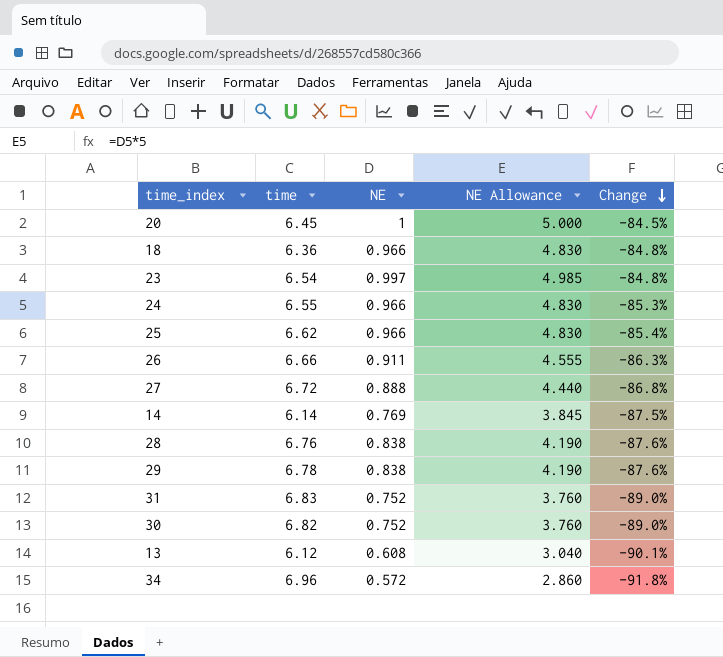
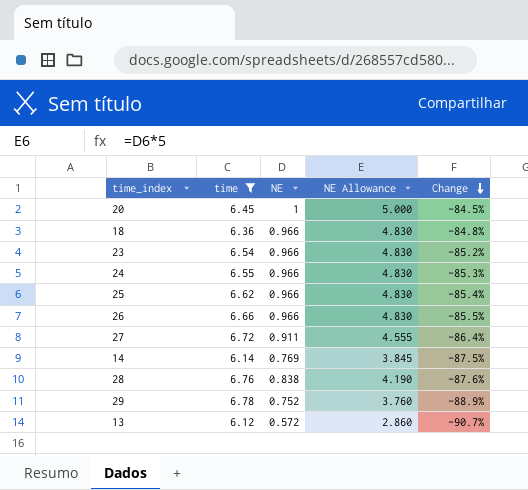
filter: none -> time <= 6.78
23 | NE: 0.997 -> 0.966
23 | NE Allowance: 4.985 -> 4.830
23 | Change: -84.8% -> -85.2%
26 | NE: 0.911 -> 0.966
26 | NE Allowance: 4.555 -> 4.830
26 | Change: -86.3% -> -85.5%
27 | NE: 0.888 -> 0.911
27 | NE Allowance: 4.440 -> 4.555
27 | Change: -86.8% -> -86.4%
29 | NE: 0.838 -> 0.752
29 | NE Allowance: 4.190 -> 3.760
29 | Change: -87.6% -> -88.9%
13 | NE: 0.608 -> 0.572
13 | NE Allowance: 3.040 -> 2.860
13 | Change: -90.1% -> -90.7%

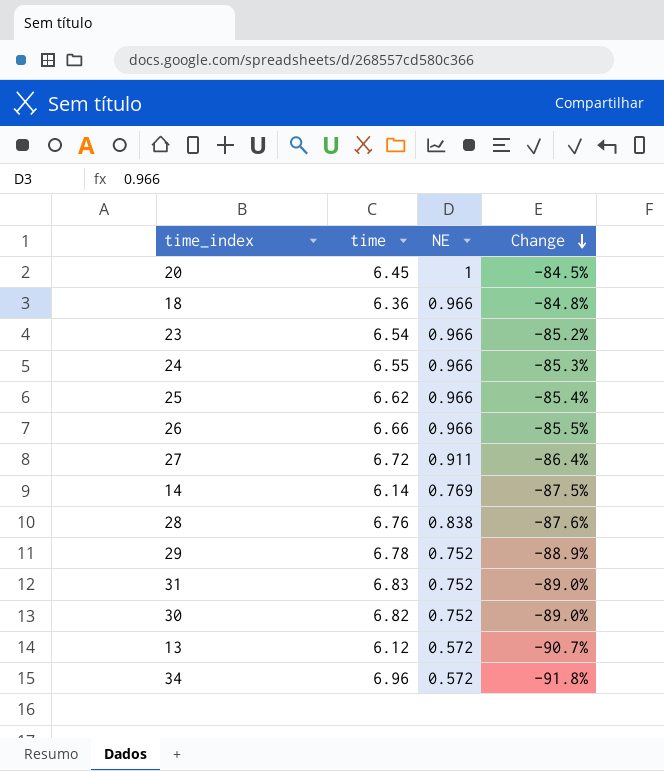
filter: time <= 6.78 -> none
column NE Allowance | formula: [NE] * 5 -> none

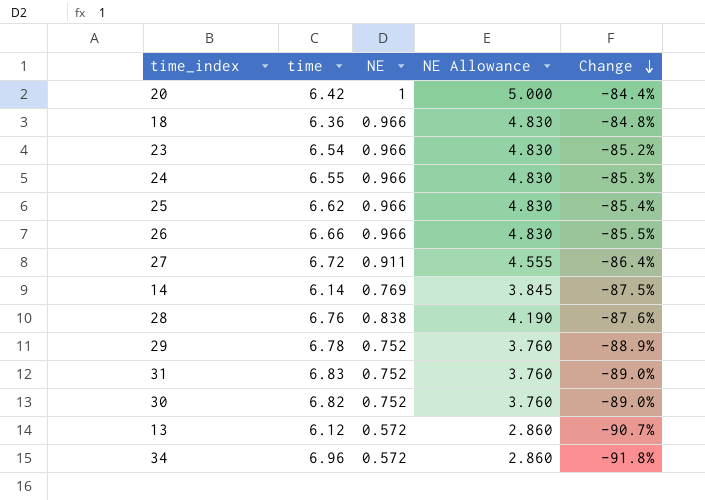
column NE Allowance | formula: none -> [NE] * 5
20 | time: 6.45 -> 6.42
20 | Change: -84.5% -> -84.4%

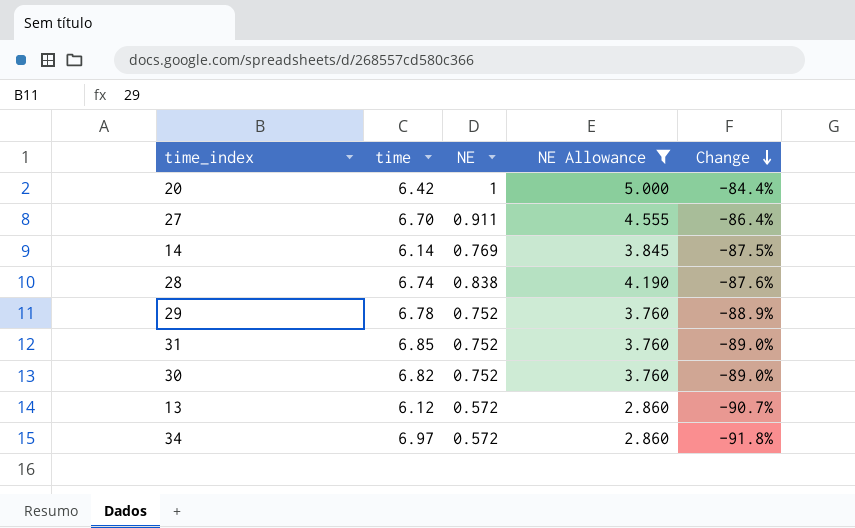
filter: none -> NE Allowance != 4.830
27 | time: 6.72 -> 6.70
28 | time: 6.76 -> 6.74
31 | time: 6.83 -> 6.85
34 | time: 6.96 -> 6.97

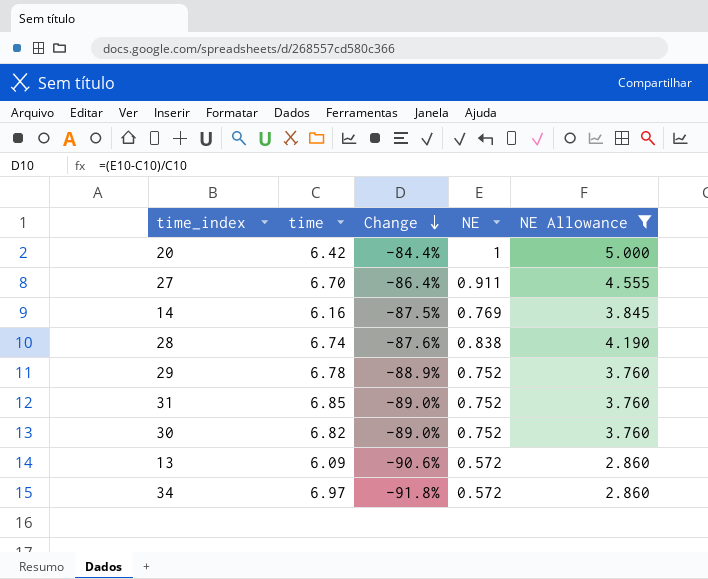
column Change | position: 5 -> 3
14 | time: 6.14 -> 6.16
13 | time: 6.12 -> 6.09
13 | Change: -90.7% -> -90.6%

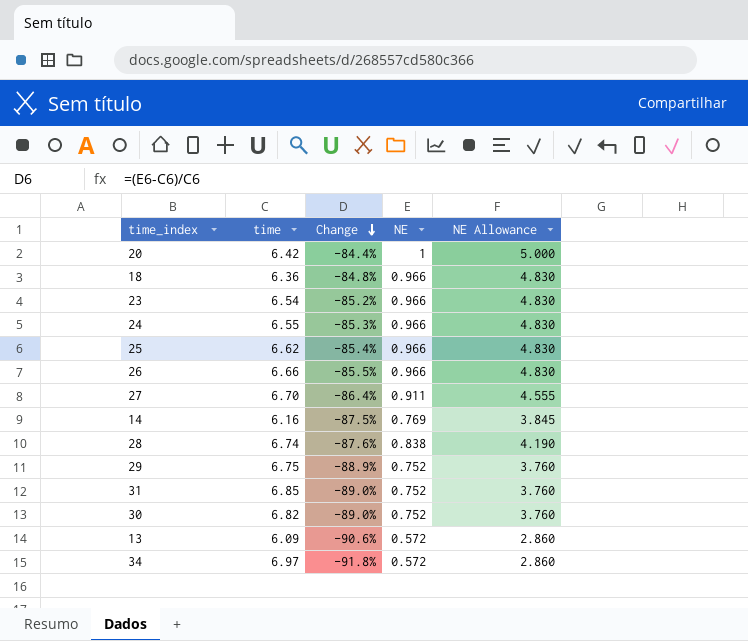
filter: NE Allowance != 4.830 -> none
29 | time: 6.78 -> 6.75

